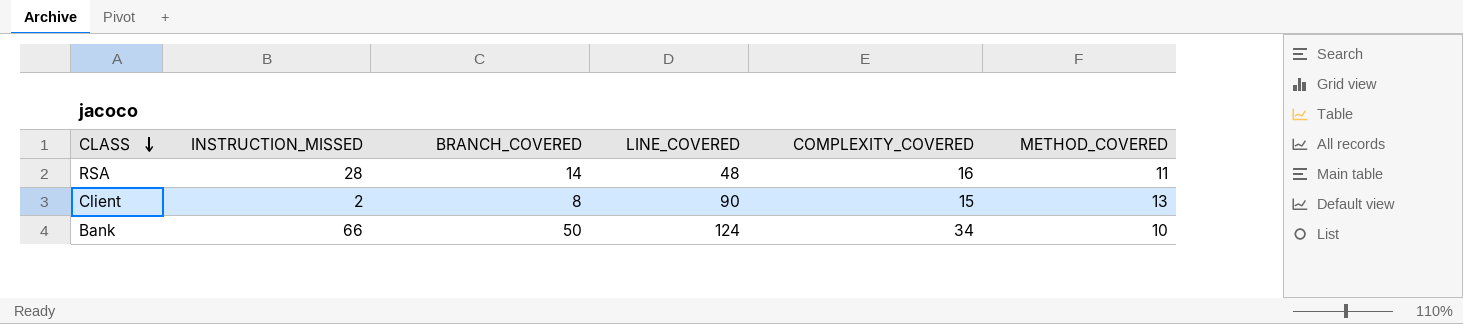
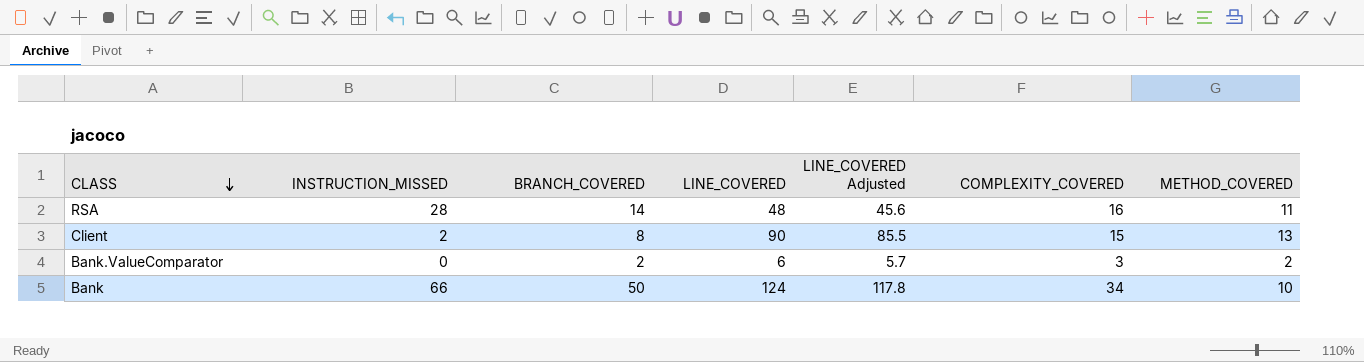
column LINE_COVERED Adjusted | formula: none -> [LINE_COVERED] * 0.95
row Bank.ValueComparator: none -> 0 | 2 | 6 | 5.7 | 3 | 2

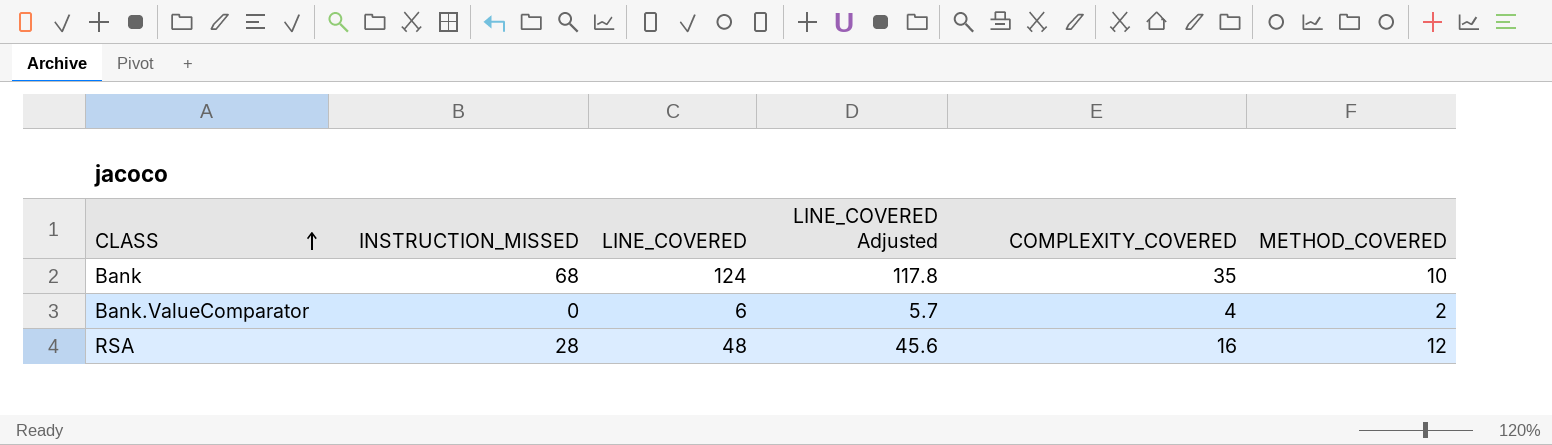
row order: CLASS descending -> CLASS ascending
column BRANCH_COVERED | position: 3 -> none
row Client: 2 | 8 | 90 | 85.5 | 15 | 13 -> none
Bank | INSTRUCTION_MISSED: 66 -> 68
Bank | COMPLEXITY_COVERED: 34 -> 35
Bank.ValueComparator | COMPLEXITY_COVERED: 3 -> 4
RSA | METHOD_COVERED: 11 -> 12

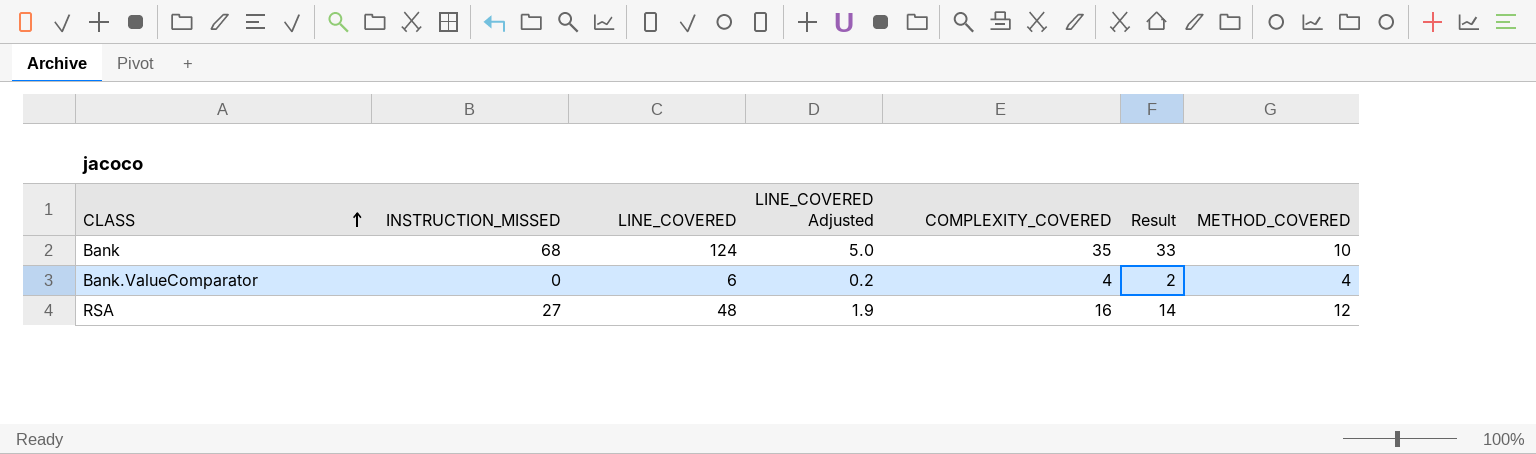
column LINE_COVERED Adjusted | formula: [LINE_COVERED] * 0.95 -> [LINE_COVERED] * 0.04
column Result | formula: none -> [COMPLEXITY_COVERED] - 2
Bank.ValueComparator | METHOD_COVERED: 2 -> 4
RSA | INSTRUCTION_MISSED: 28 -> 27

